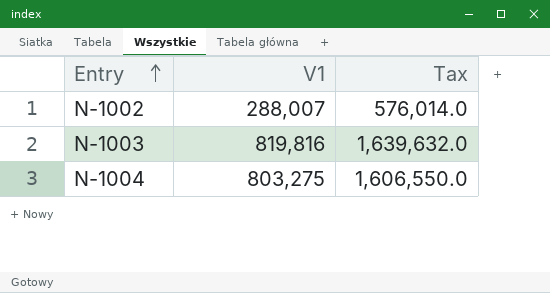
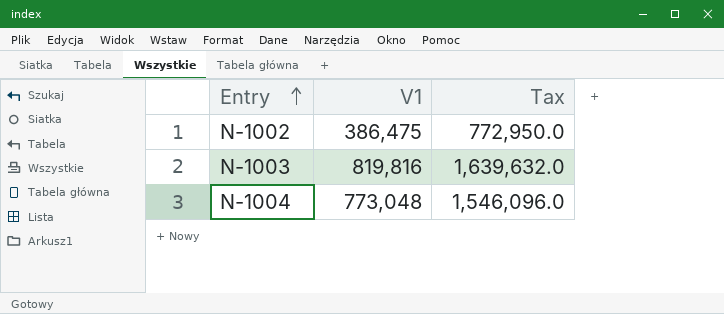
N-1002 | V1: 288,007 -> 386,475
N-1002 | Tax: 576,014.0 -> 772,950.0
N-1004 | V1: 803,275 -> 773,048
N-1004 | Tax: 1,606,550.0 -> 1,546,096.0

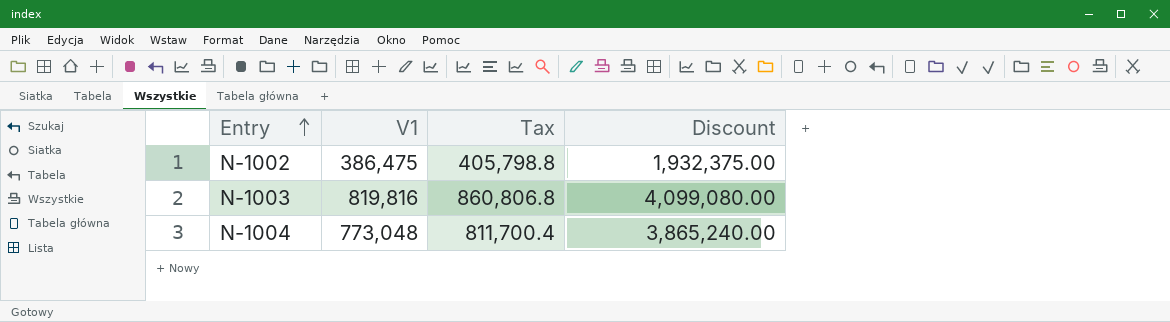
column Tax | formula: [V1] * 2 -> [V1] * 1.05
column Discount | formula: none -> [V1] * 5

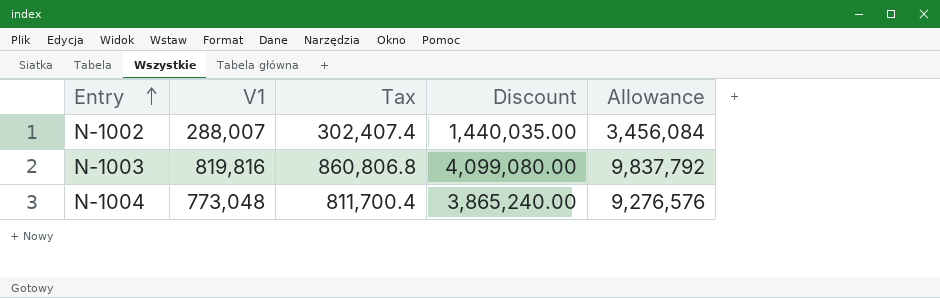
column Allowance | formula: none -> [V1] * 12
N-1002 | V1: 386,475 -> 288,007
N-1002 | Tax: 405,798.8 -> 302,407.4
N-1002 | Discount: 1,932,375.00 -> 1,440,035.00

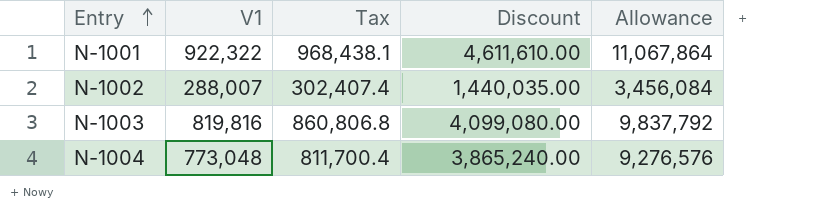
row N-1001: none -> 922,322 | 968,438.1 | 4,611,610.00 | 11,067,864

